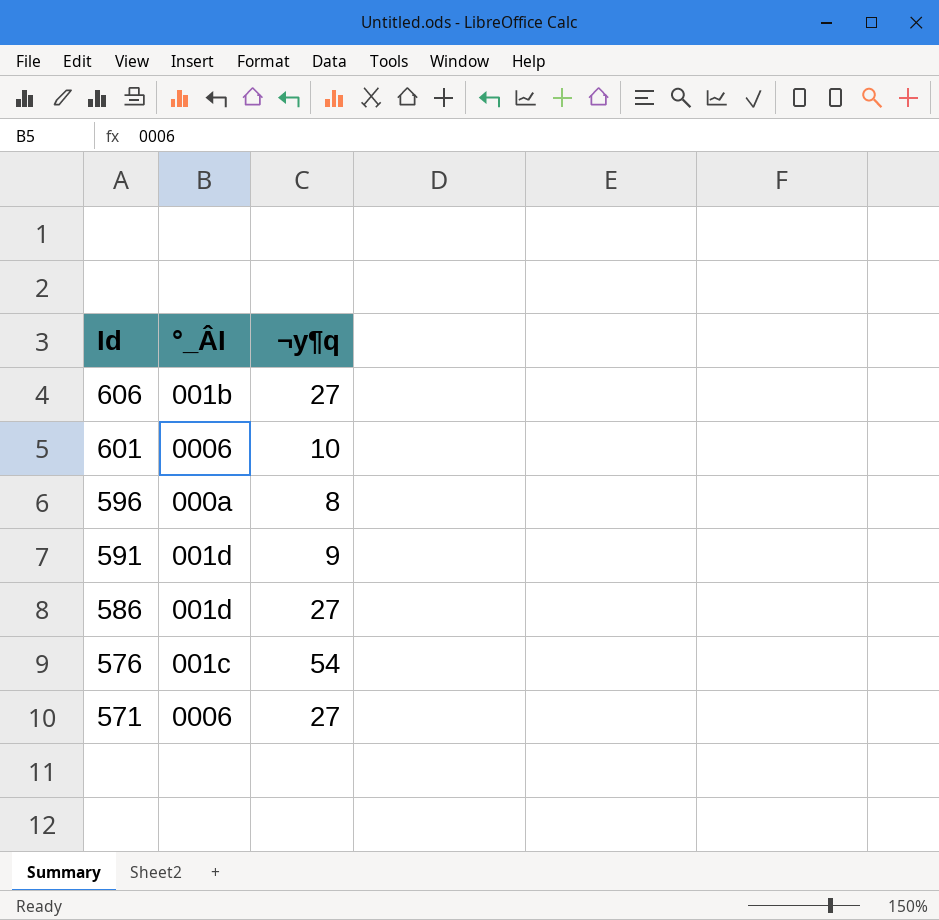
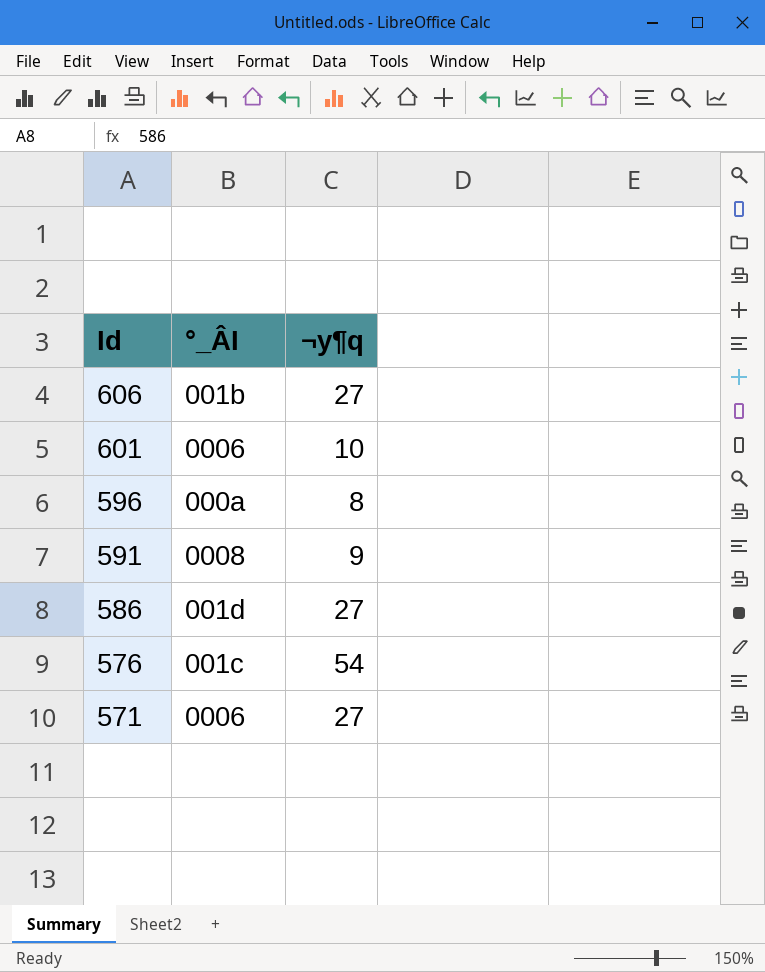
591 | °_ÂI: 001d -> 0008

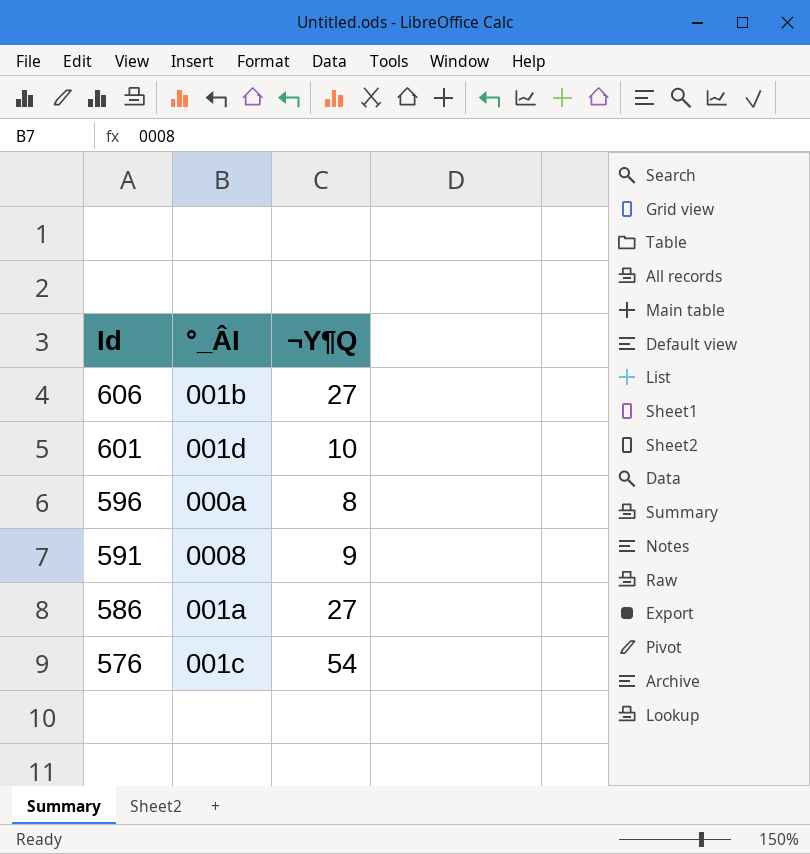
column name: ¬y¶q -> ¬Y¶Q
row 571: 0006 | 27 -> none
601 | °_ÂI: 0006 -> 001d
586 | °_ÂI: 001d -> 001a

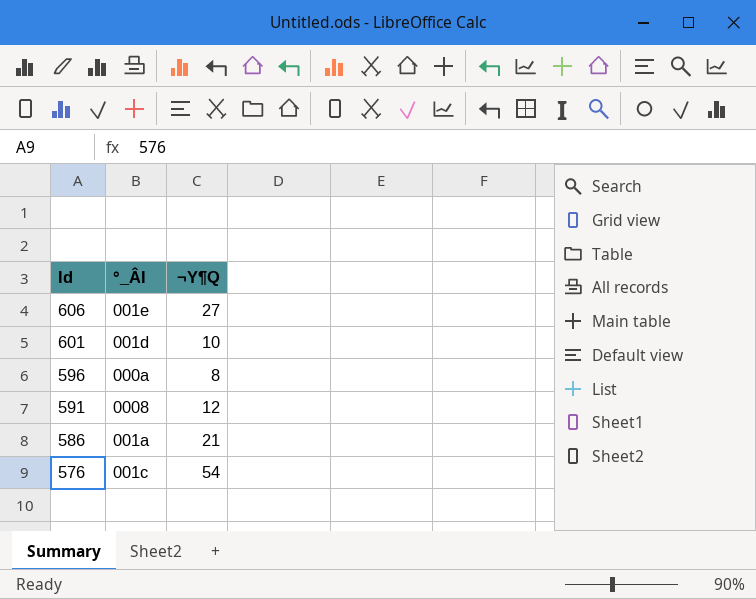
606 | °_ÂI: 001b -> 001e
591 | ¬Y¶Q: 9 -> 12
586 | ¬Y¶Q: 27 -> 21

